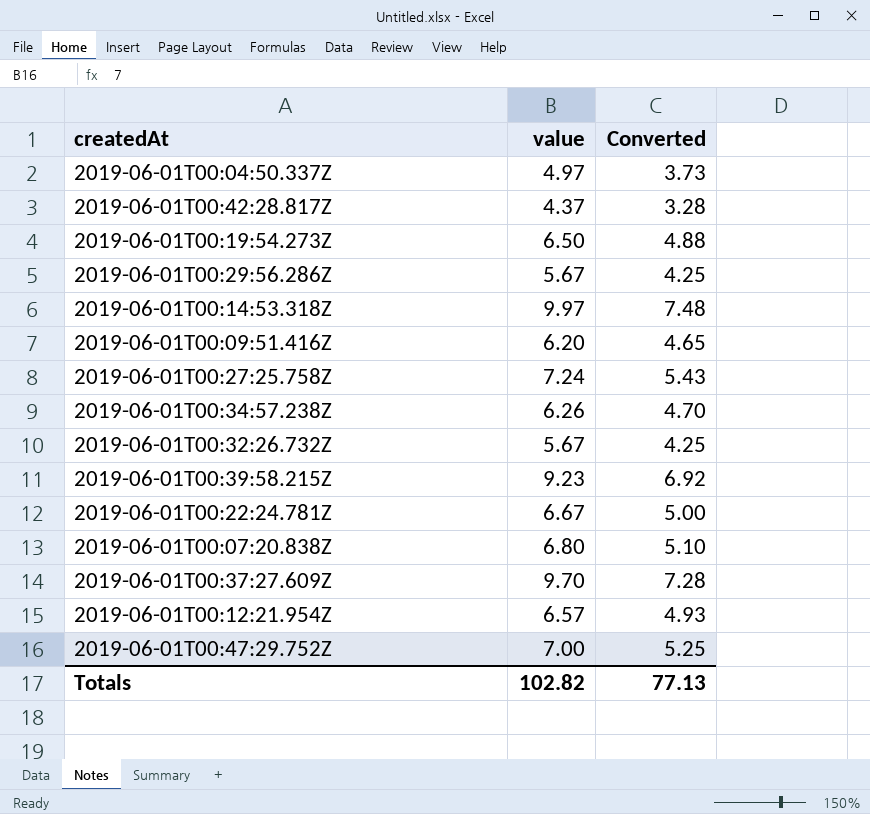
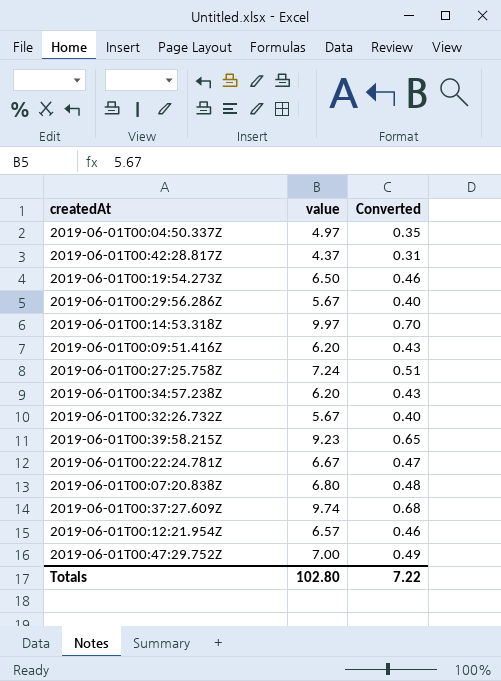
column Converted | formula: [value] * 0.75 -> [value] * 0.07
2019-06-01T00:34:57.238Z | value: 6.26 -> 6.20
2019-06-01T00:37:27.609Z | value: 9.70 -> 9.74
Totals | value: 102.82 -> 102.80
Totals | Converted: 77.13 -> 7.22

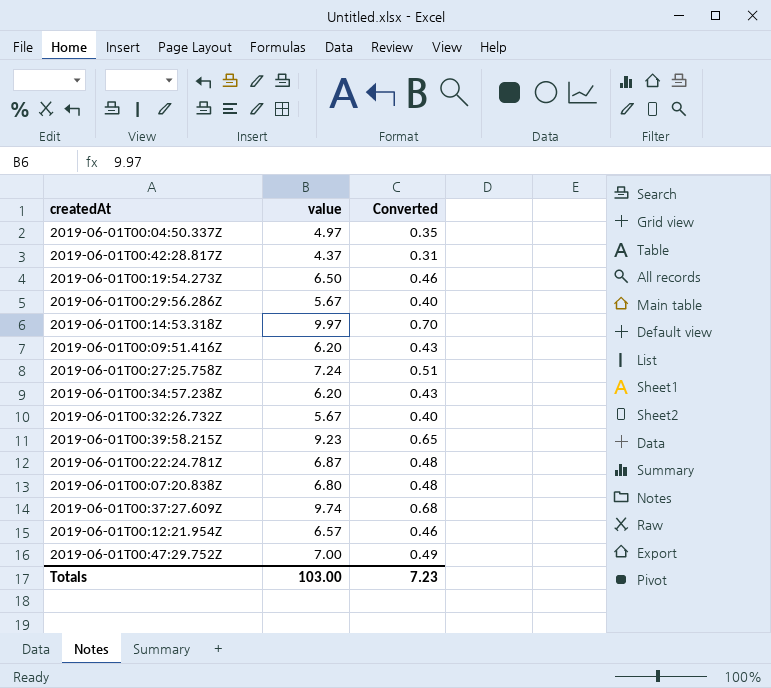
2019-06-01T00:22:24.781Z | value: 6.67 -> 6.87
2019-06-01T00:22:24.781Z | Converted: 0.47 -> 0.48
Totals | value: 102.80 -> 103.00
Totals | Converted: 7.22 -> 7.23

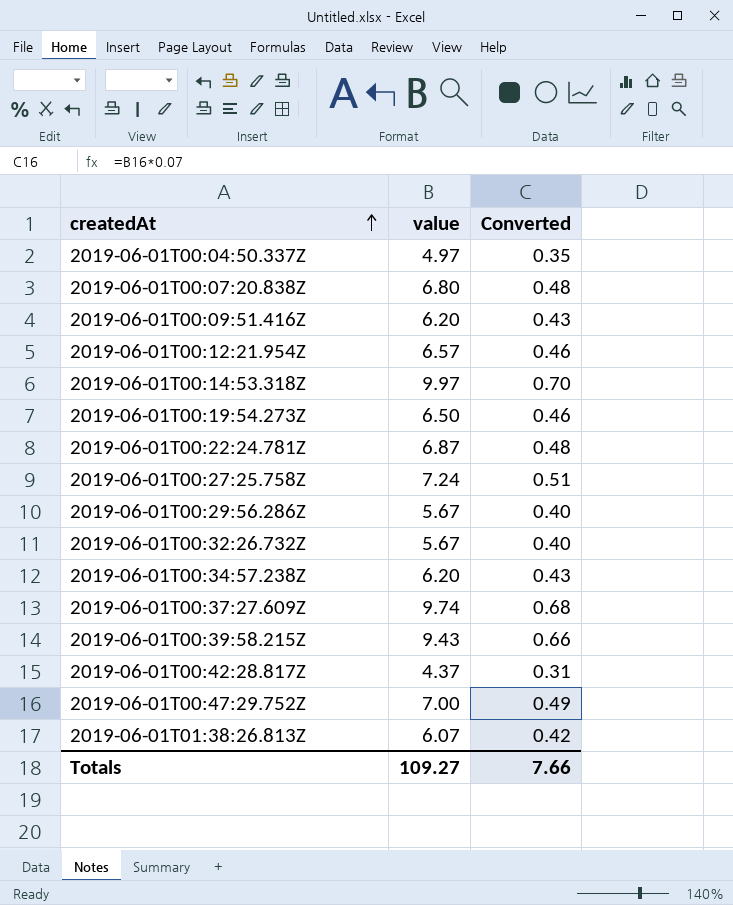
row order: none -> createdAt ascending
2019-06-01T00:39:58.215Z | value: 9.23 -> 9.43
2019-06-01T00:39:58.215Z | Converted: 0.65 -> 0.66
row 2019-06-01T01:38:26.813Z: none -> 6.07 | 0.42
Totals | value: 103.00 -> 109.27
Totals | Converted: 7.23 -> 7.66

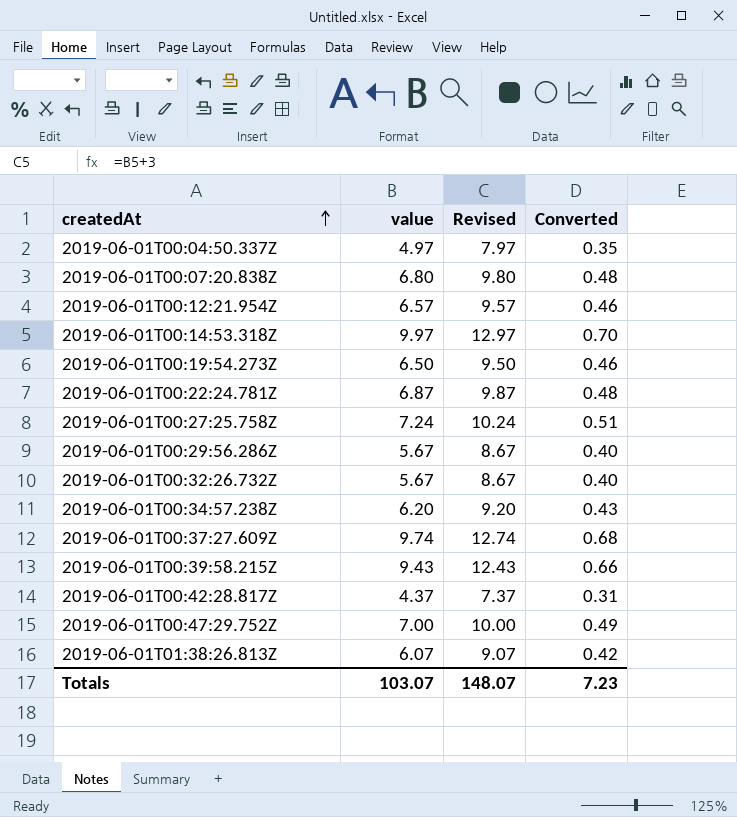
column Revised | formula: none -> [value] + 3
row 2019-06-01T00:09:51.416Z: 6.20 | 0.43 -> none
Totals | value: 109.27 -> 103.07
Totals | Converted: 7.66 -> 7.23

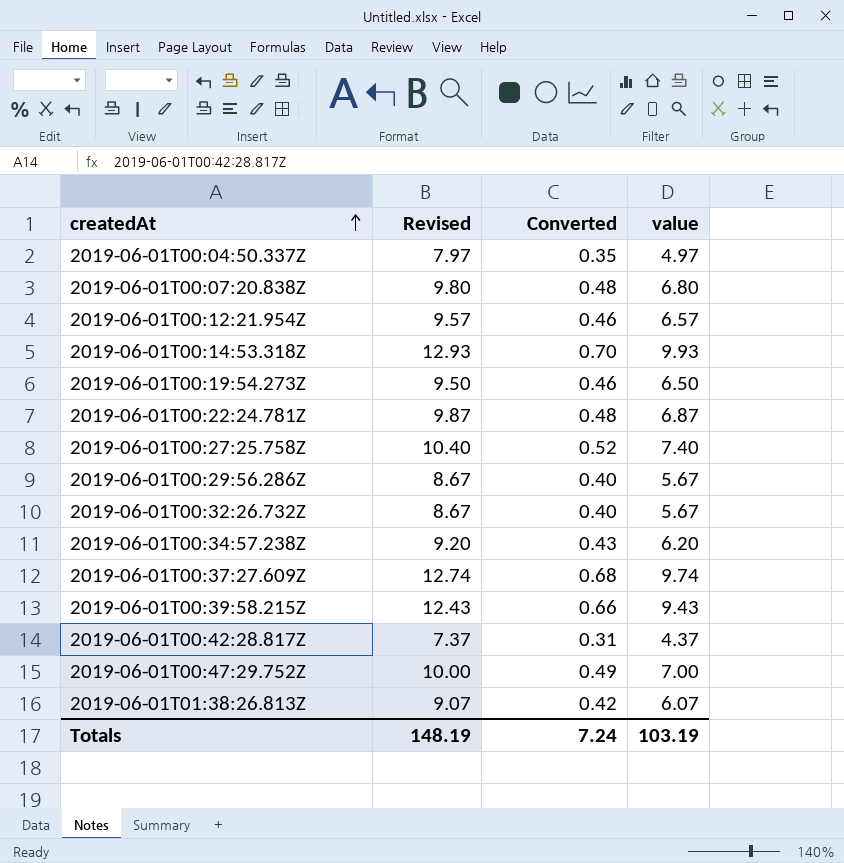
column value | position: 2 -> 4
2019-06-01T00:14:53.318Z | Revised: 12.97 -> 12.93
2019-06-01T00:14:53.318Z | value: 9.97 -> 9.93
2019-06-01T00:27:25.758Z | Revised: 10.24 -> 10.40
2019-06-01T00:27:25.758Z | Converted: 0.51 -> 0.52
2019-06-01T00:27:25.758Z | value: 7.24 -> 7.40
Totals | Revised: 148.07 -> 148.19
Totals | Converted: 7.23 -> 7.24
Totals | value: 103.07 -> 103.19

